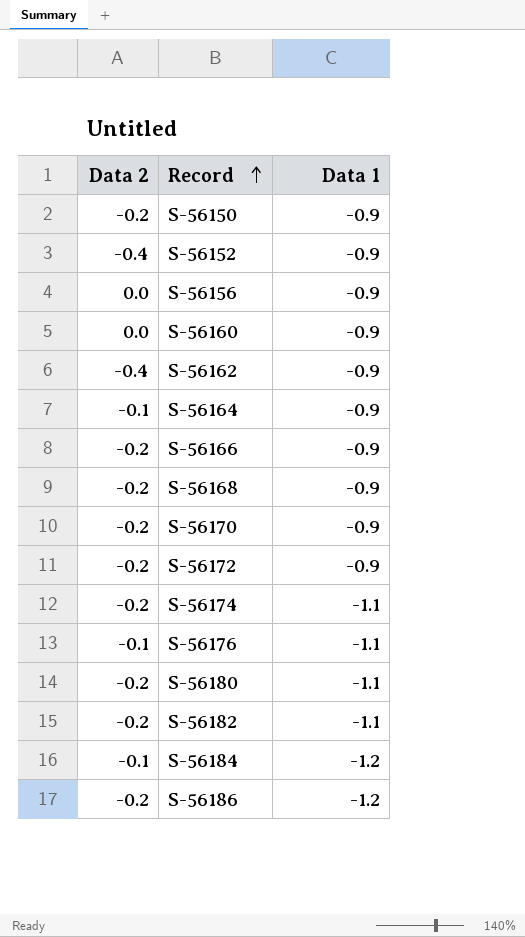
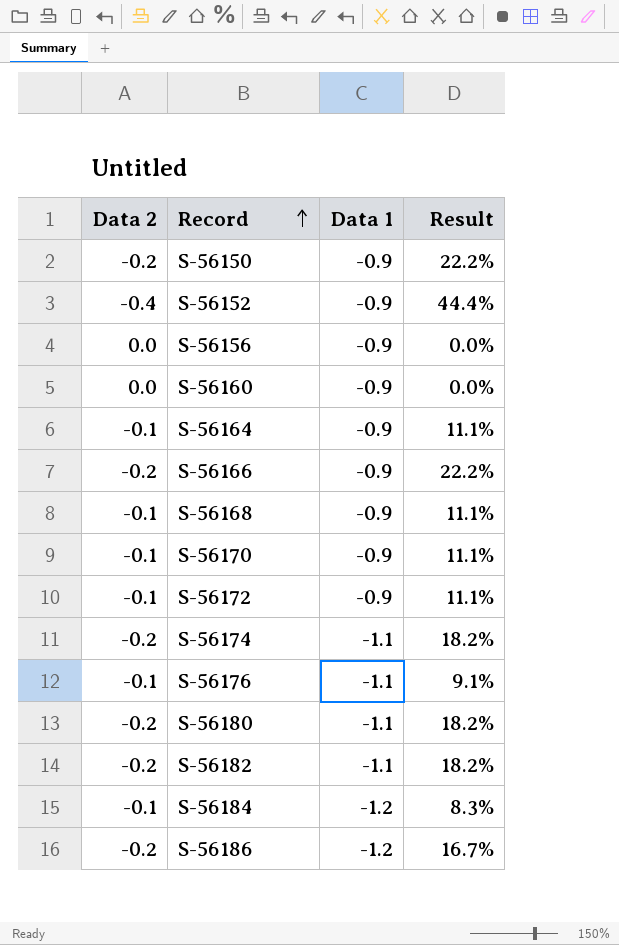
column Result | formula: none -> [Data 2] / [Data 1]
row S-56162: -0.4 | -0.9 -> none
S-56168 | Data 2: -0.2 -> -0.1
S-56170 | Data 2: -0.2 -> -0.1
S-56172 | Data 2: -0.2 -> -0.1

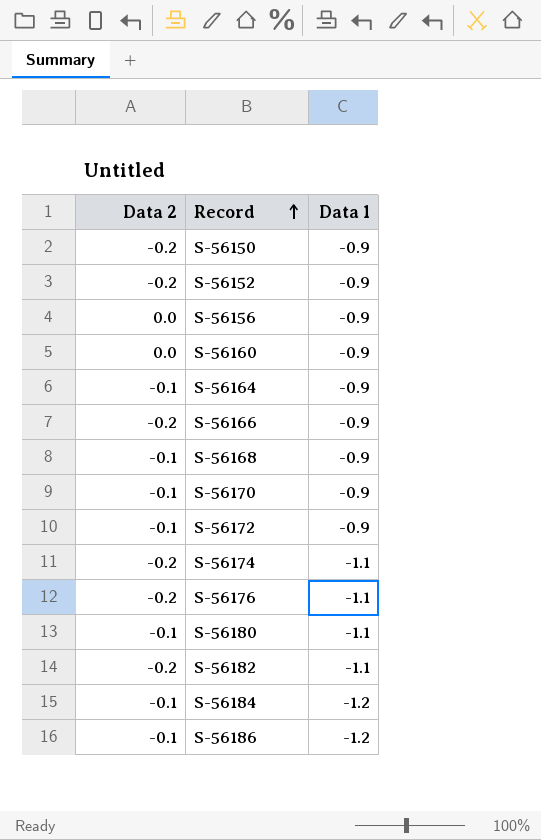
column Result | formula: [Data 2] / [Data 1] -> none
S-56152 | Data 2: -0.4 -> -0.2
S-56176 | Data 2: -0.1 -> -0.2
S-56180 | Data 2: -0.2 -> -0.1
S-56186 | Data 2: -0.2 -> -0.1

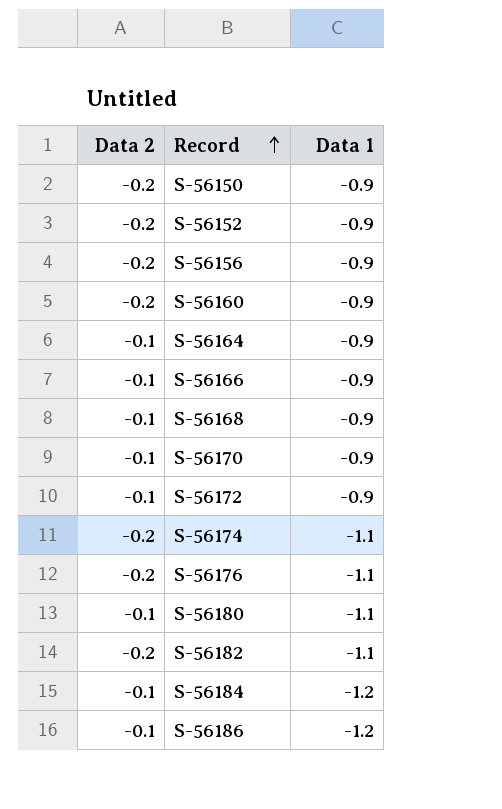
S-56156 | Data 2: 0.0 -> -0.2
S-56160 | Data 2: 0.0 -> -0.2
S-56166 | Data 2: -0.2 -> -0.1

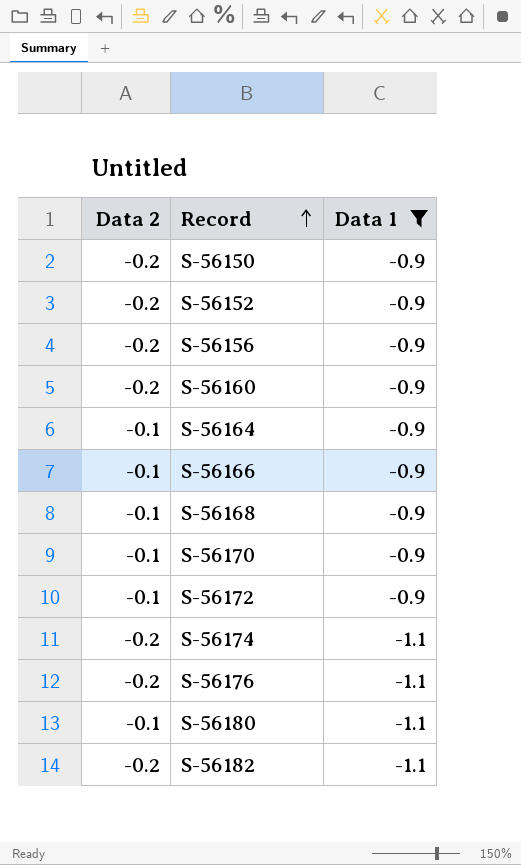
filter: none -> Data 1 != -1.2

